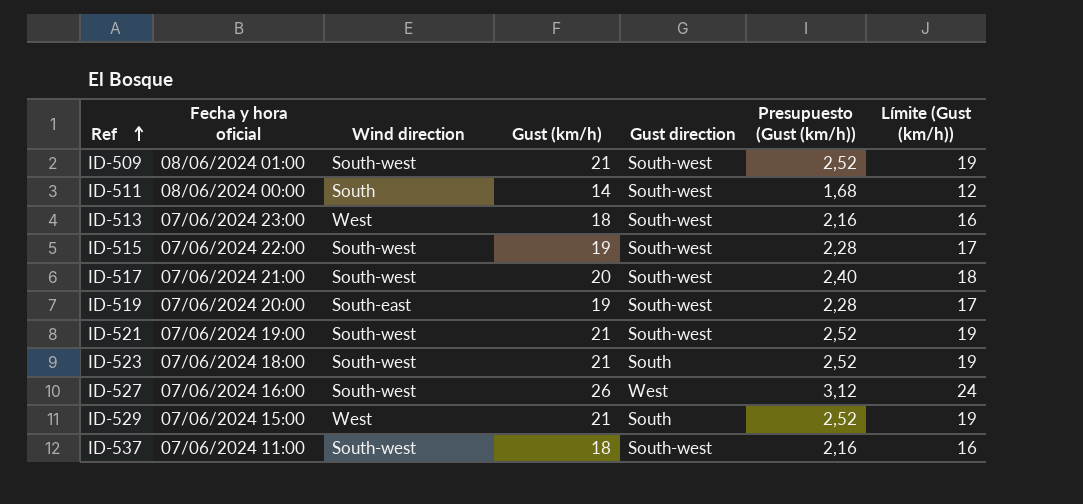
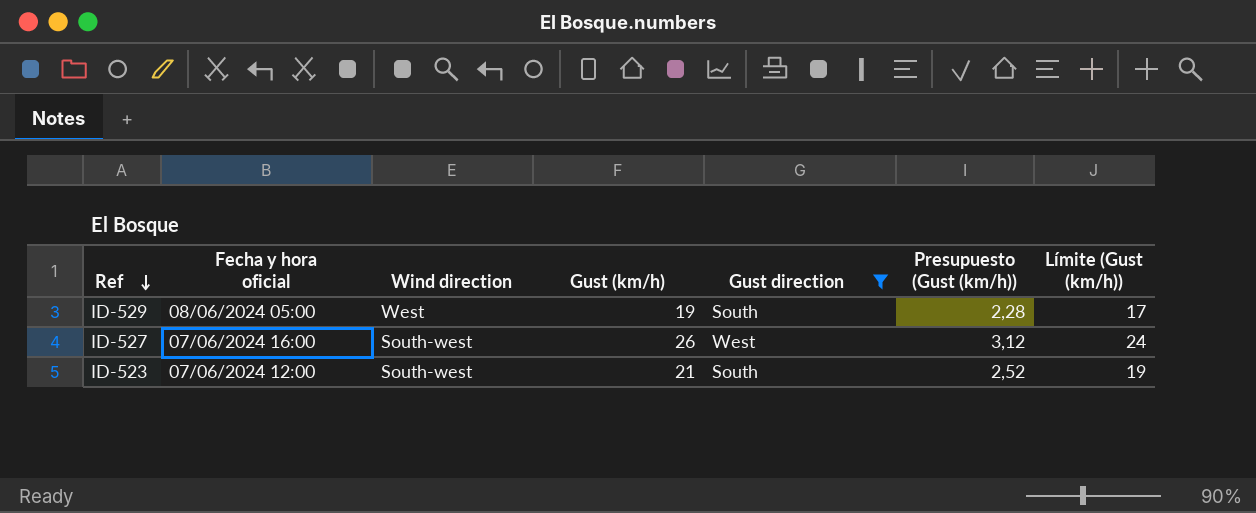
filter: none -> Gust direction != South-west
row order: Ref ascending -> Ref descending
ID-529 | Fecha y hora oficial: 07/06/2024 15:00 -> 08/06/2024 05:00
ID-529 | Gust (km/h): 21 -> 19
ID-529 | Presupuesto (Gust (km/h)): 2,52 -> 2,28
ID-529 | Límite (Gust (km/h)): 19 -> 17
ID-523 | Fecha y hora oficial: 07/06/2024 18:00 -> 07/06/2024 12:00

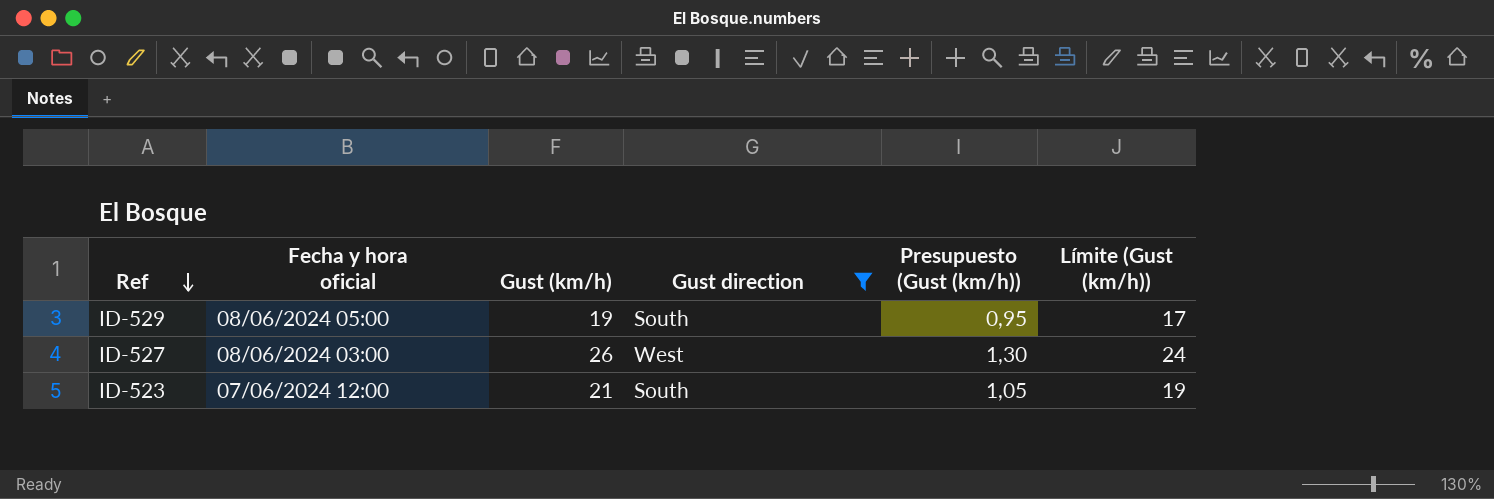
column Wind direction | position: 3 -> none
column Presupuesto (Gust (km/h)) | formula: [Gust (km/h)] * 0,12 -> [Gust (km/h)] * 0,05
ID-527 | Fecha y hora oficial: 07/06/2024 16:00 -> 08/06/2024 03:00

